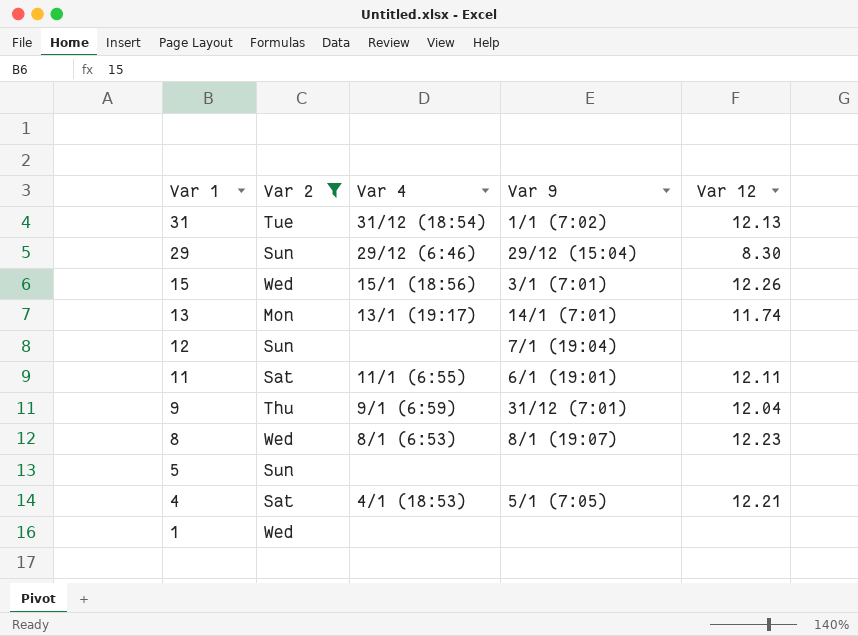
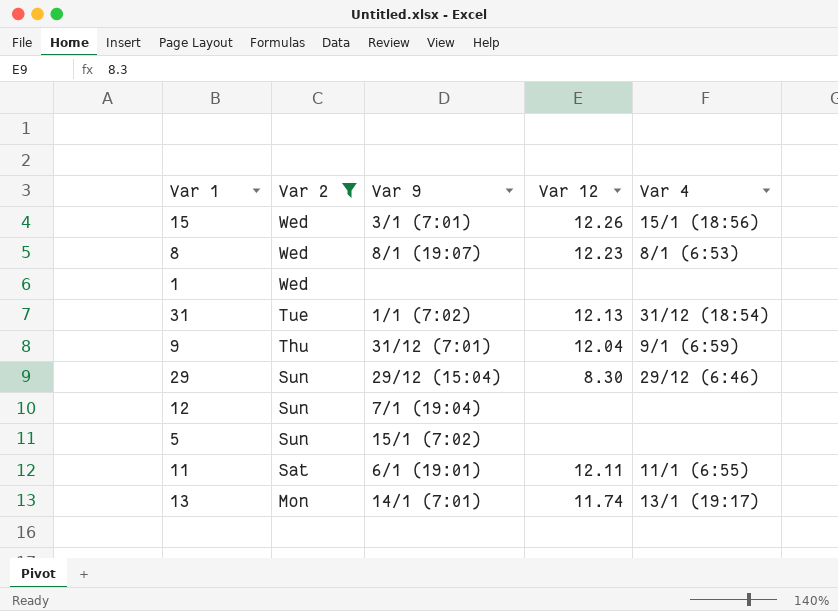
row order: Var 1 descending -> Var 2 descending
column Var 4 | position: 3 -> 5
row 4: Sat | 4/1 (18:53) | 5/1 (7:05) | 12.21 -> none
5 | Var 9: none -> 15/1 (7:02)

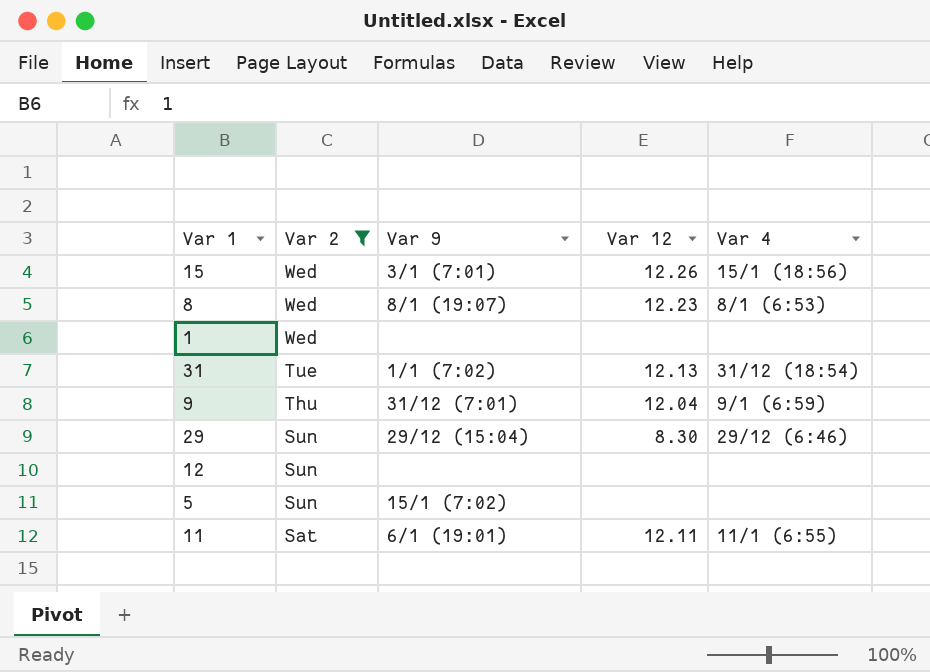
row 13: Mon | 14/1 (7:01) | 11.74 | 13/1 (19:17) -> none
12 | Var 9: 7/1 (19:04) -> none

